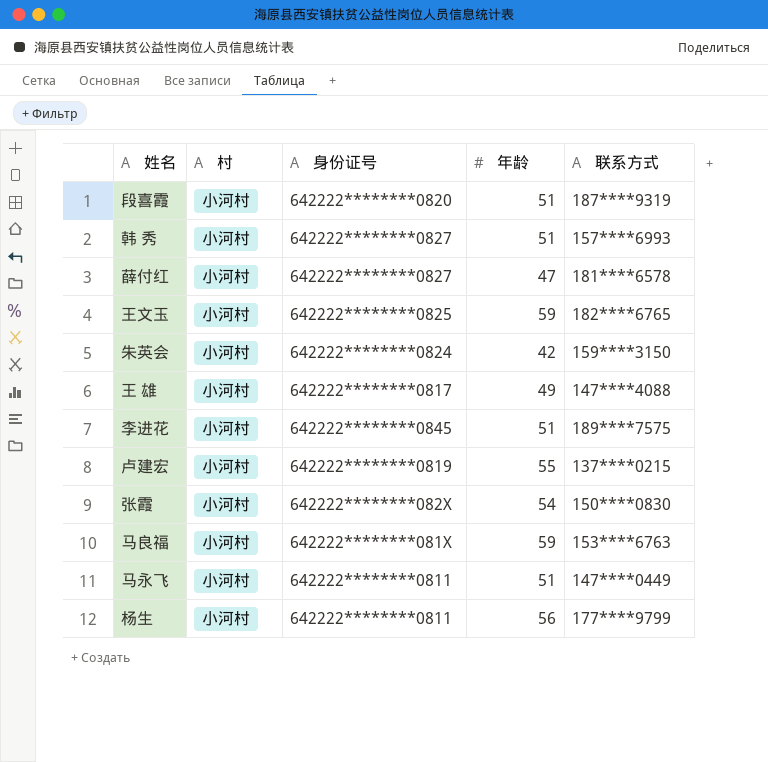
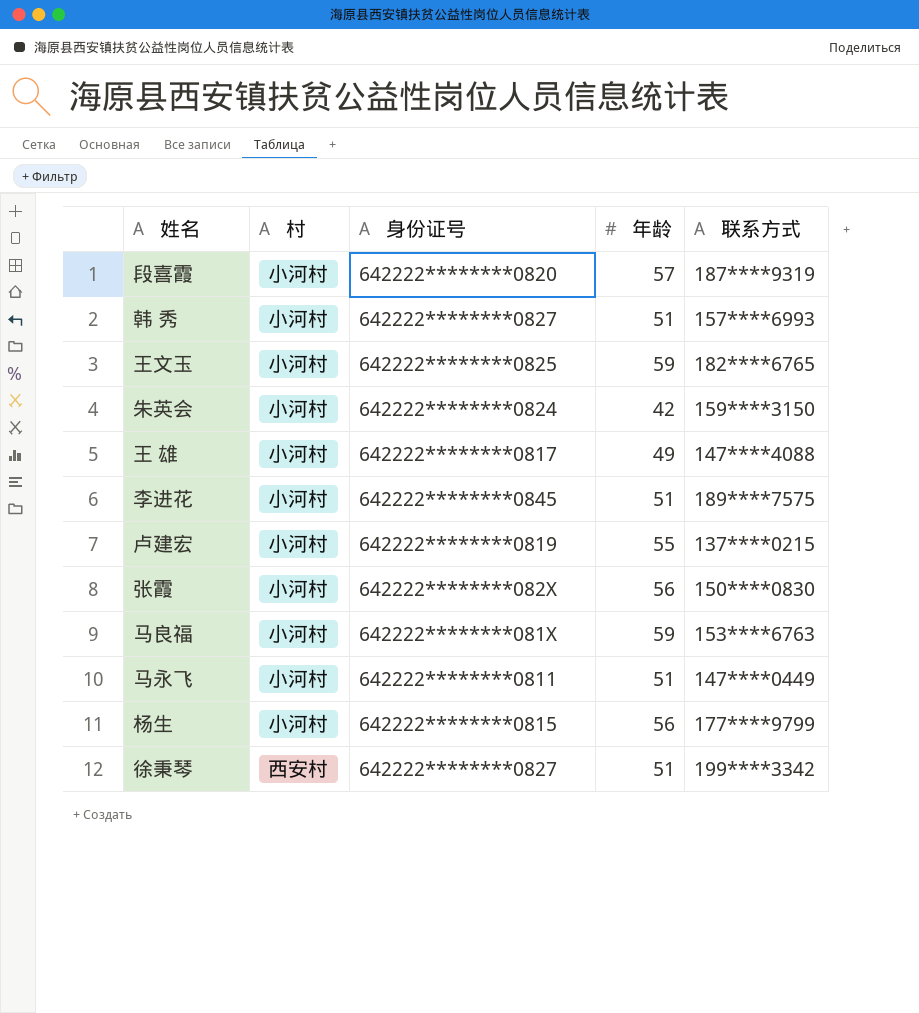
row 薛付红: 小河村 | 642222********0827 | 47 | 181****6578 -> none
段喜霞 | 年龄: 51 -> 57
张霞 | 年龄: 54 -> 56
杨生 | 身份证号: 642222********0811 -> 642222********0815
row 徐秉琴: none -> 西安村 | 642222********0827 | 51 | 199****3342

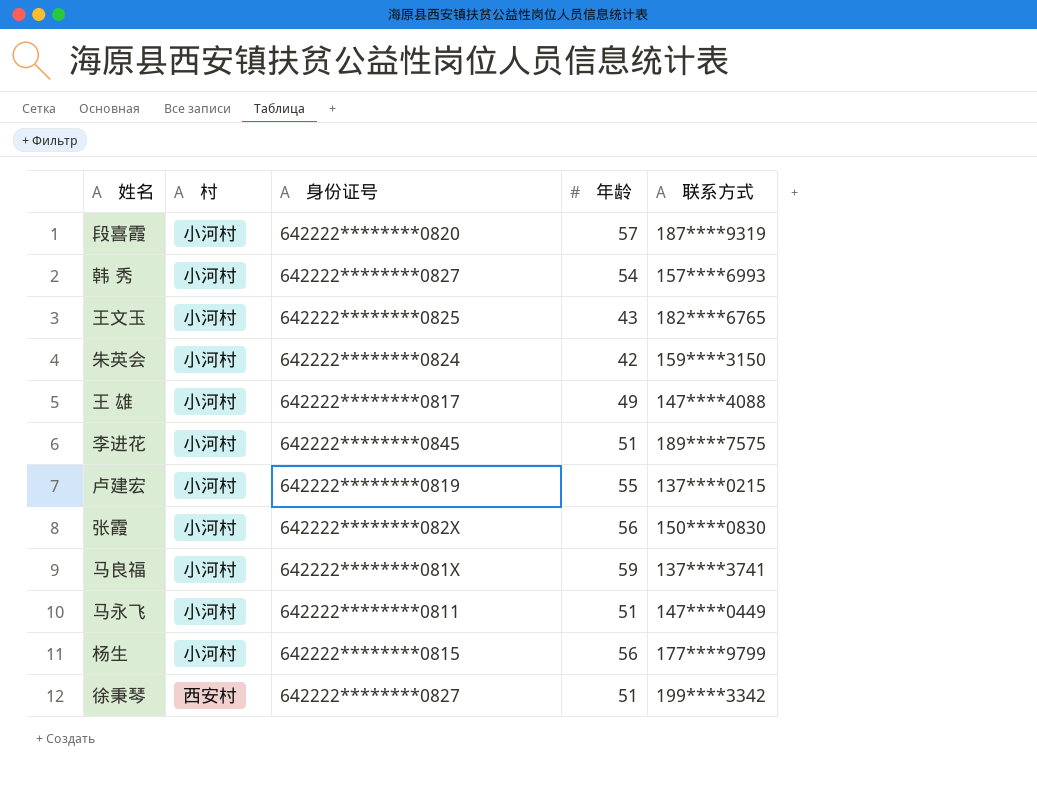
韩 秀 | 年龄: 51 -> 54
王文玉 | 年龄: 59 -> 43
马良福 | 联系方式: 153****6763 -> 137****3741

